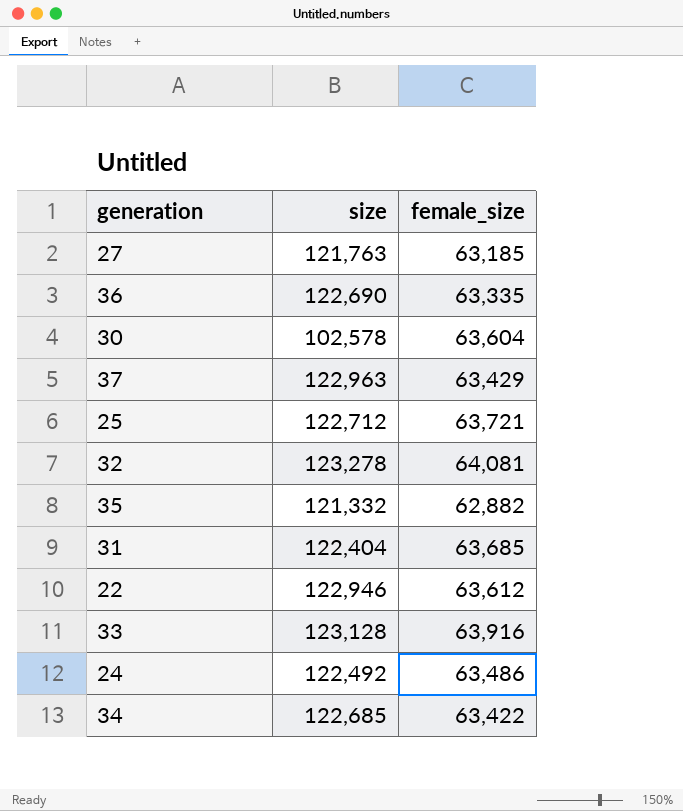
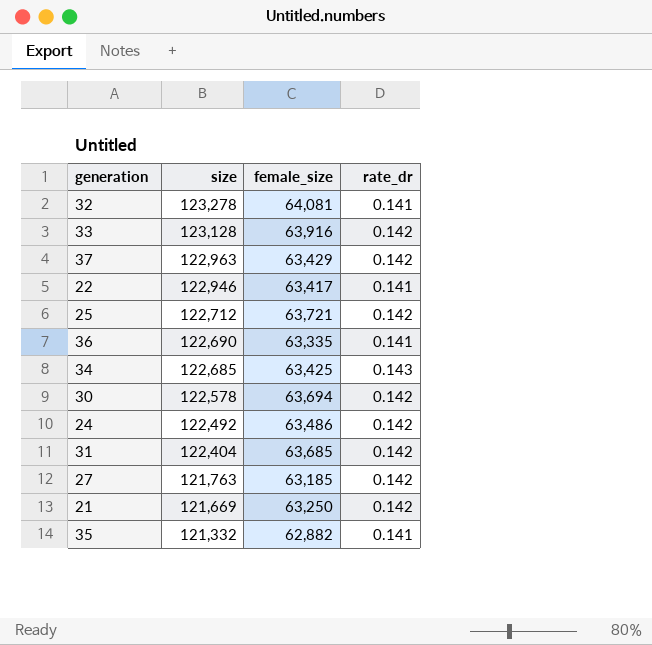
row order: none -> size descending
column rate_dr | position: none -> 4
22 | female_size: 63,612 -> 63,417
34 | female_size: 63,422 -> 63,425
30 | size: 102,578 -> 122,578
30 | female_size: 63,604 -> 63,694
row 21: none -> 121,669 | 63,250 | 0.142

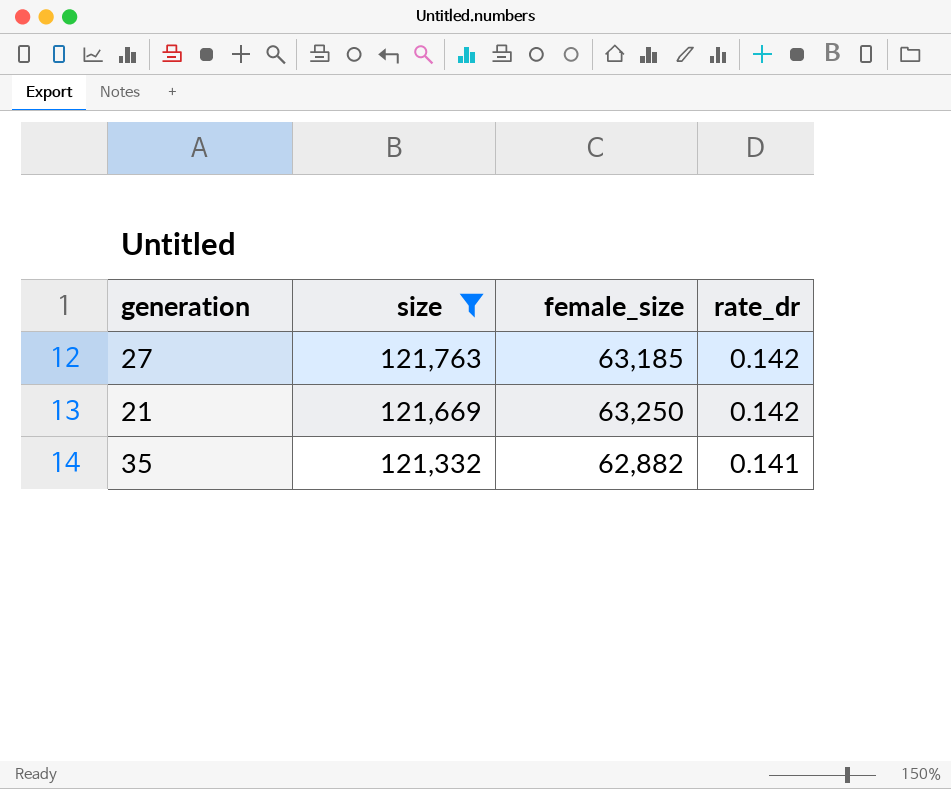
filter: none -> size <= 121,763

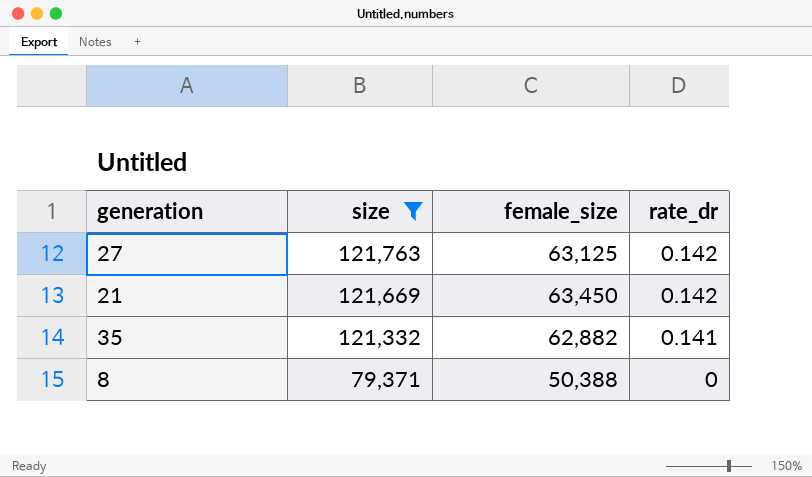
27 | female_size: 63,185 -> 63,125
21 | female_size: 63,250 -> 63,450
row 8: none -> 79,371 | 50,388 | 0

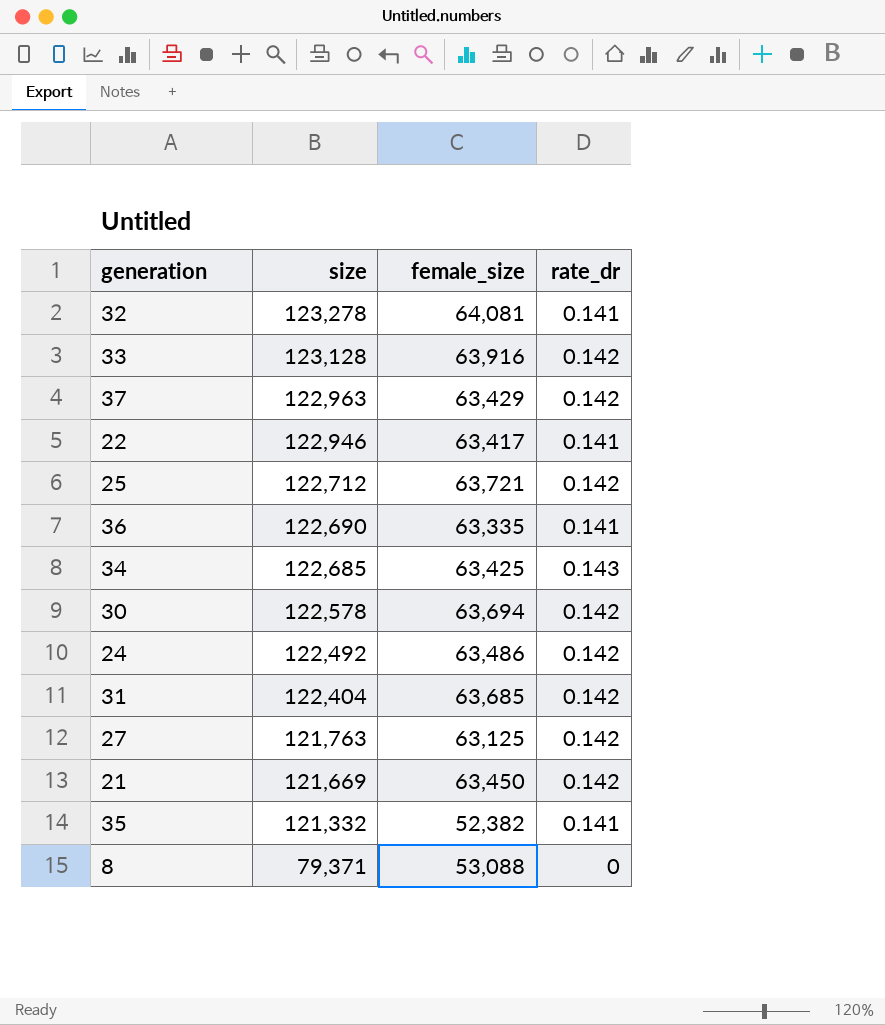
filter: size <= 121,763 -> none
35 | female_size: 62,882 -> 52,382
8 | female_size: 50,388 -> 53,088

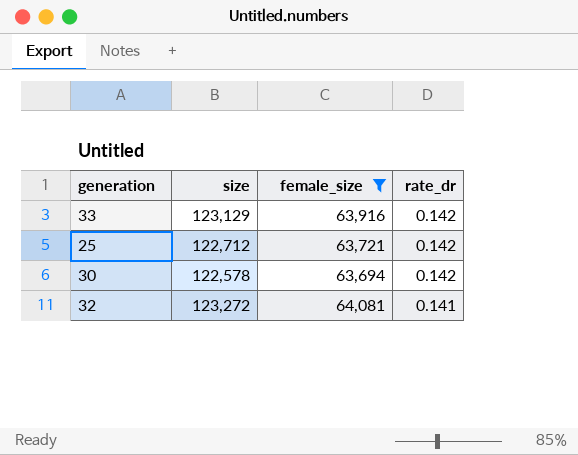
filter: none -> female_size >= 63,694
row order: size descending -> rate_dr descending
33 | size: 123,128 -> 123,129
32 | size: 123,278 -> 123,272

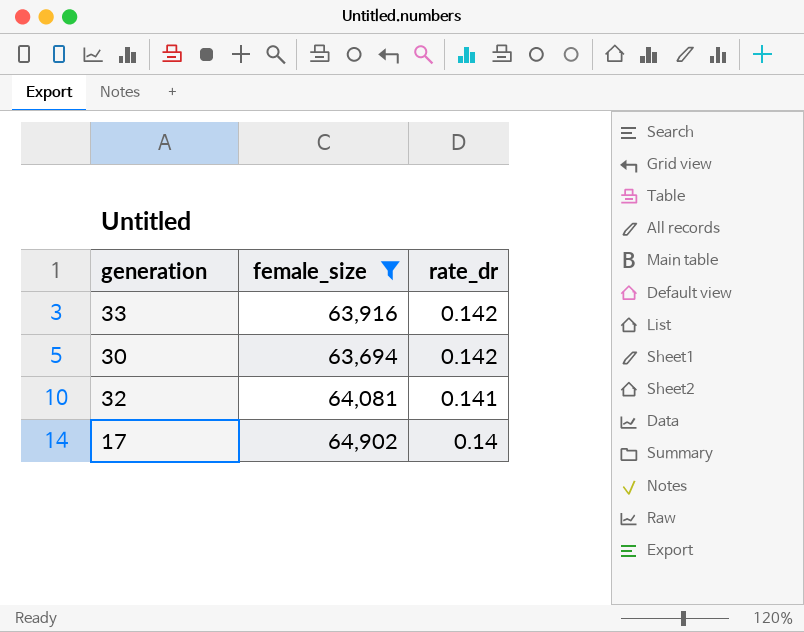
column size | position: 2 -> none
row 25: 122,712 | 63,721 | 0.142 -> none
row 17: none -> 64,902 | 0.14

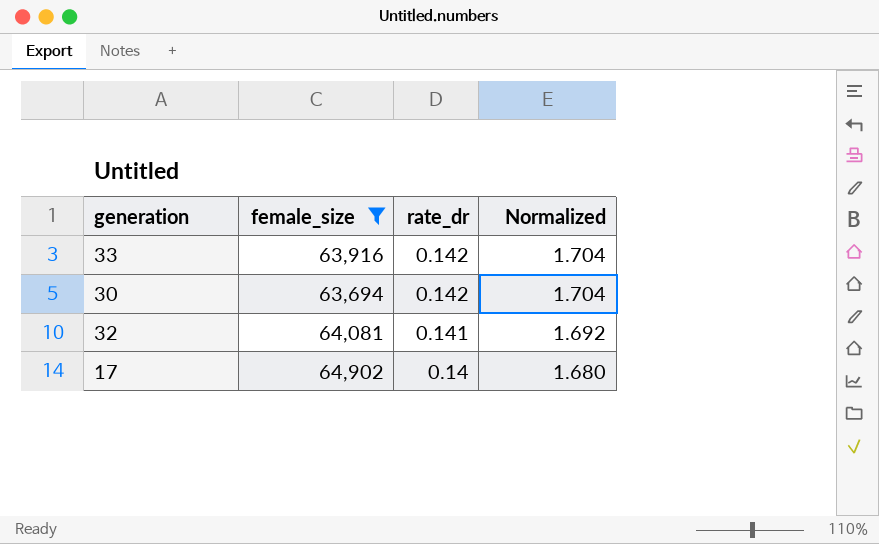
column Normalized | formula: none -> [rate_dr] * 12

